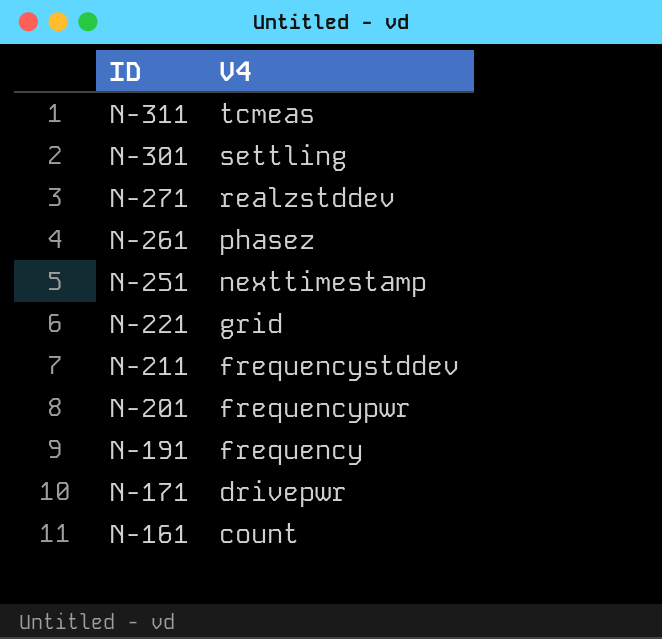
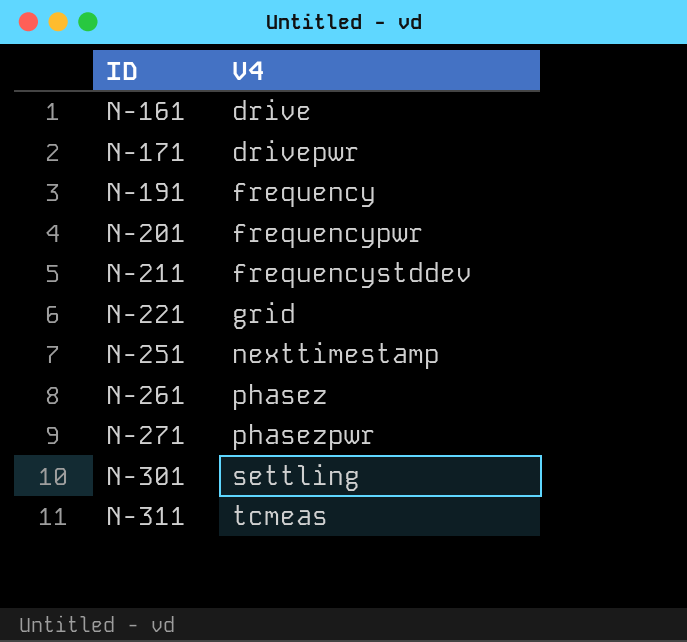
row order: ID descending -> ID ascending
N-161 | V4: count -> drive
N-271 | V4: realzstddev -> phasezpwr

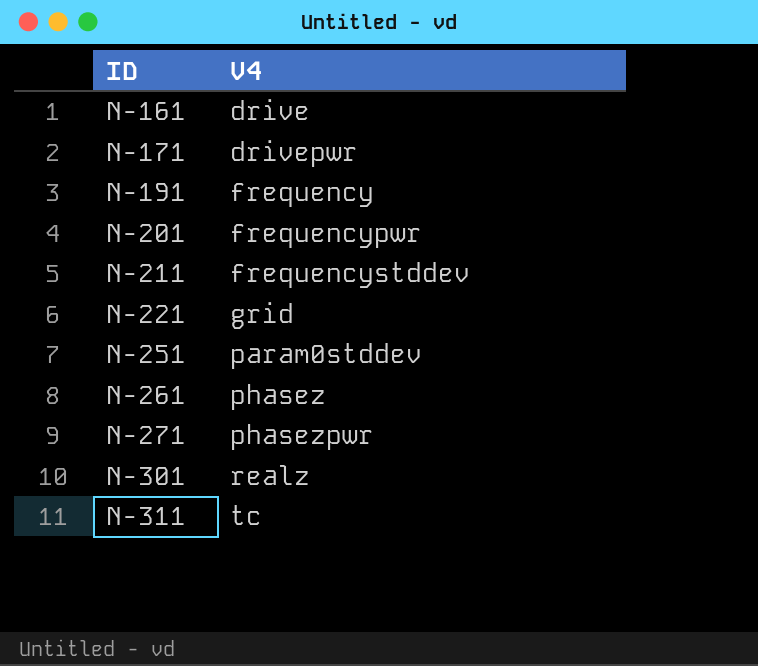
N-251 | V4: nexttimestamp -> param0stddev
N-301 | V4: settling -> realz
N-311 | V4: tcmeas -> tc

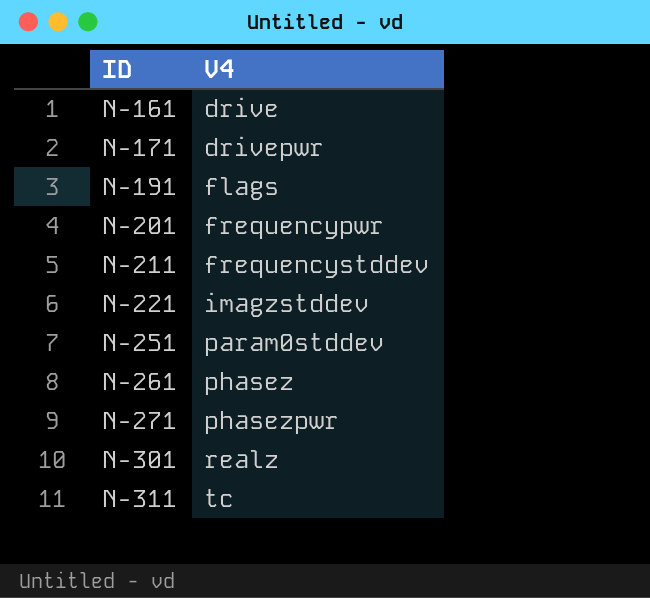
N-191 | V4: frequency -> flags
N-221 | V4: grid -> imagzstddev

